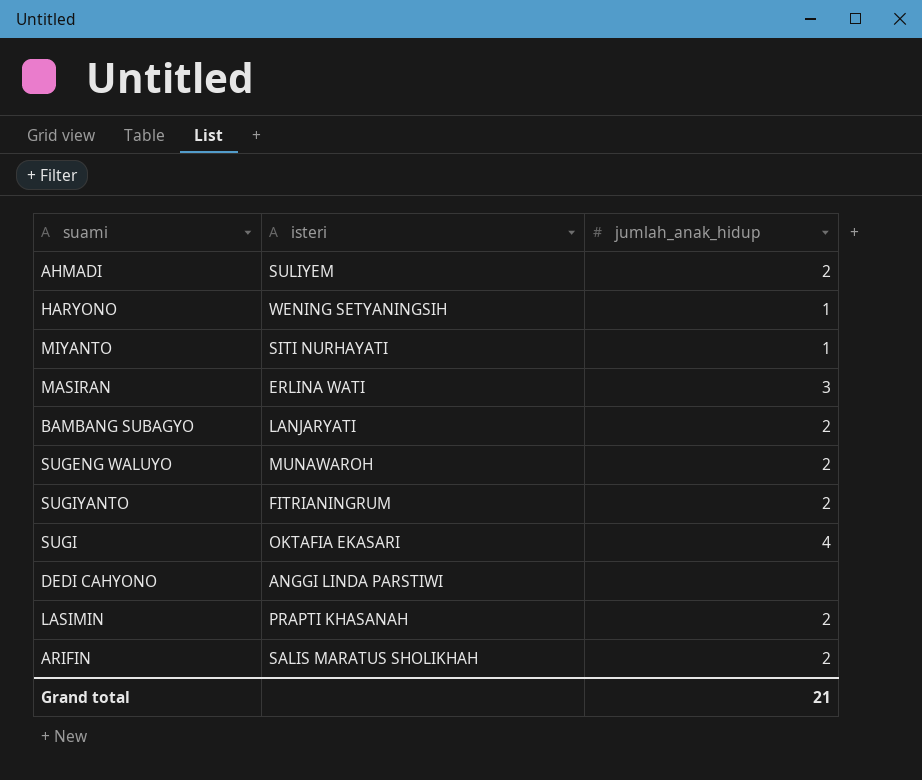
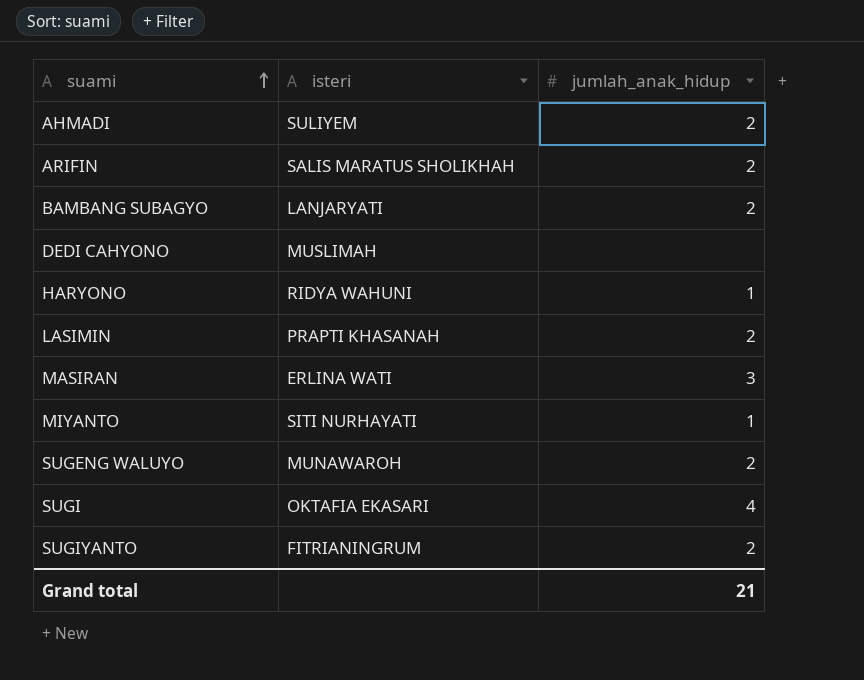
row order: none -> suami ascending
DEDI CAHYONO | isteri: ANGGI LINDA PARSTIWI -> MUSLIMAH
HARYONO | isteri: WENING SETYANINGSIH -> RIDYA WAHUNI

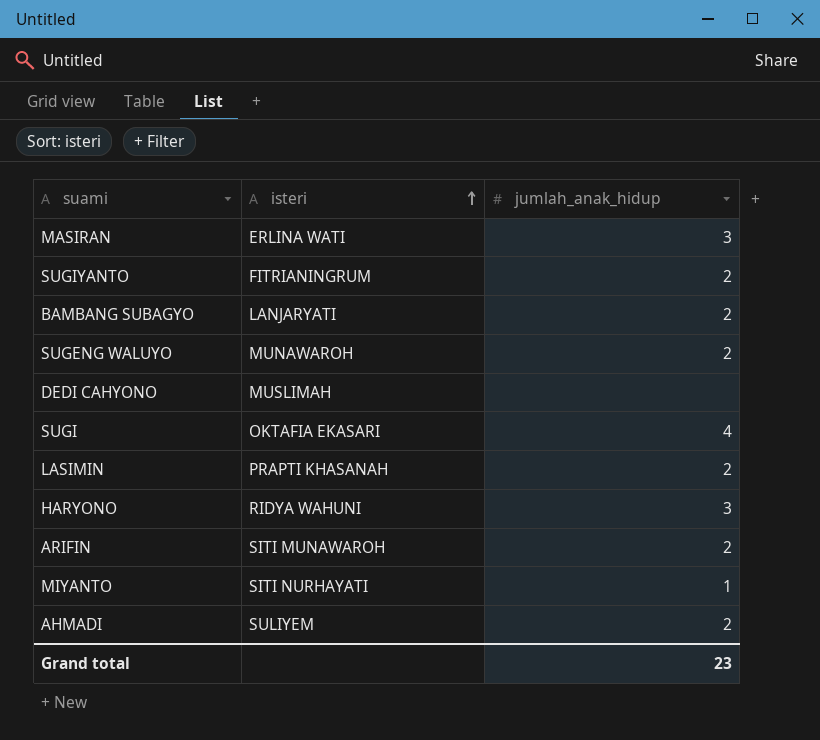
row order: suami ascending -> isteri ascending
HARYONO | jumlah_anak_hidup: 1 -> 3
ARIFIN | isteri: SALIS MARATUS SHOLIKHAH -> SITI MUNAWAROH
Grand total | jumlah_anak_hidup: 21 -> 23

